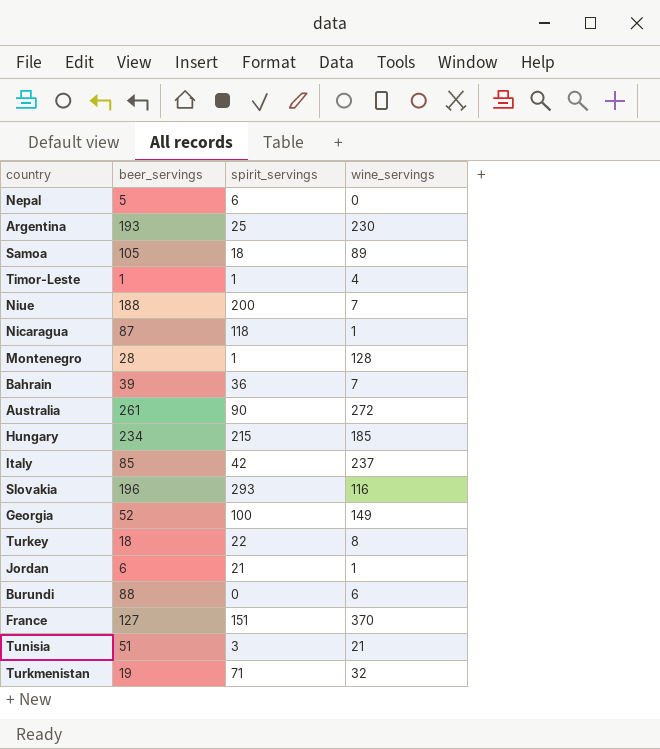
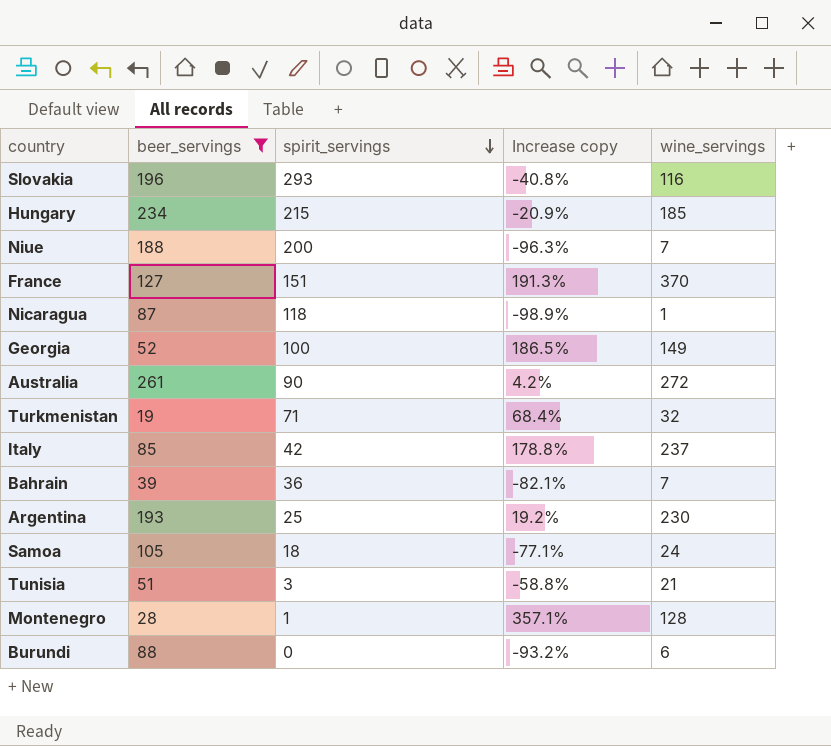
filter: none -> beer_servings >= 19
row order: none -> spirit_servings descending
column Increase copy | formula: none -> ([wine_servings] - [beer_servings]) / [beer_servings]
Samoa | wine_servings: 89 -> 24

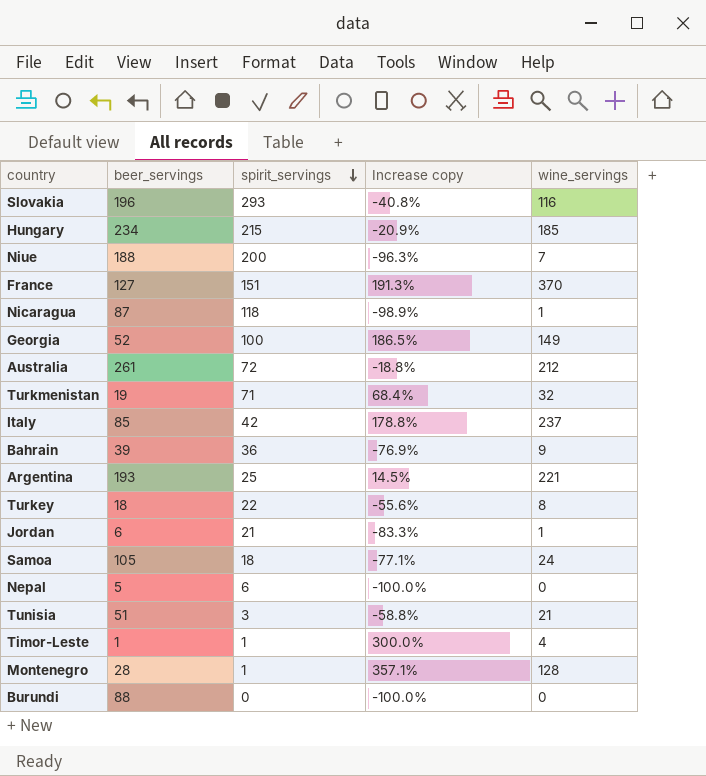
filter: beer_servings >= 19 -> none
Australia | spirit_servings: 90 -> 72
Australia | Increase copy: 4.2% -> -18.8%
Australia | wine_servings: 272 -> 212
Bahrain | Increase copy: -82.1% -> -76.9%
Bahrain | wine_servings: 7 -> 9
Argentina | Increase copy: 19.2% -> 14.5%
Argentina | wine_servings: 230 -> 221
Burundi | Increase copy: -93.2% -> -100.0%
Burundi | wine_servings: 6 -> 0

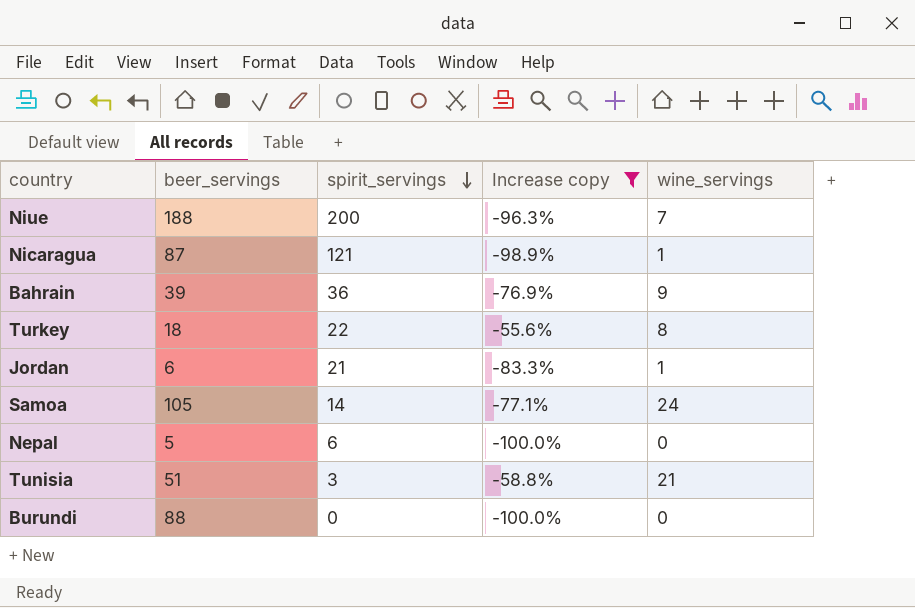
filter: none -> Increase copy <= -55.6%
Nicaragua | spirit_servings: 118 -> 121
Samoa | spirit_servings: 18 -> 14

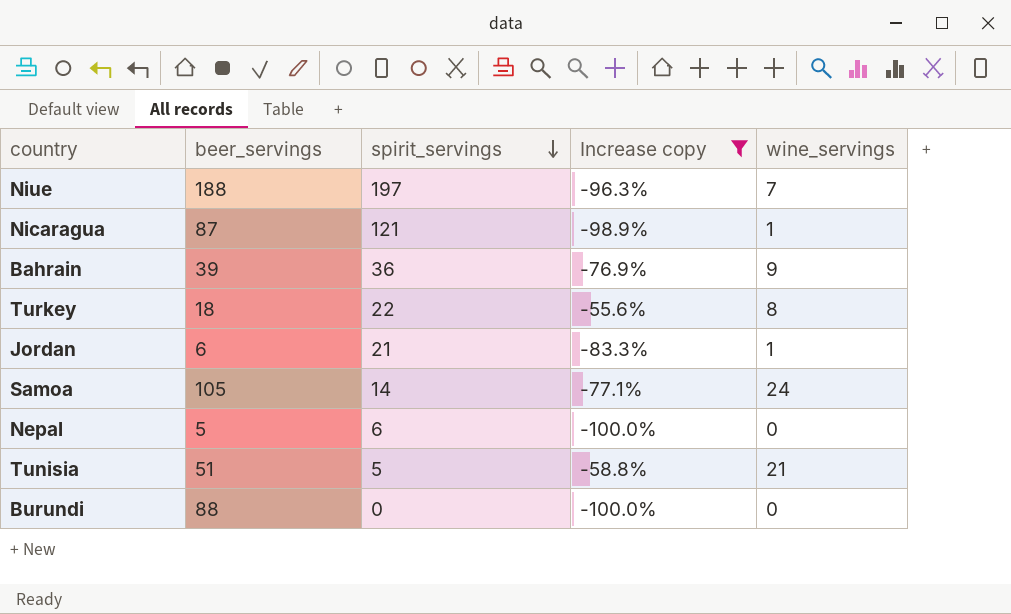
Niue | spirit_servings: 200 -> 197
Tunisia | spirit_servings: 3 -> 5

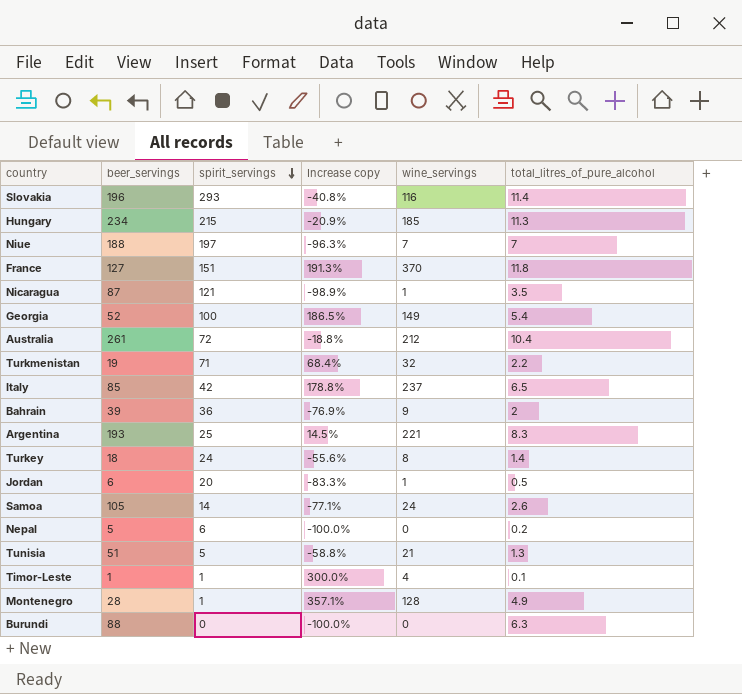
filter: Increase copy <= -55.6% -> none
column total_litres_of_pure_alcohol | position: none -> 6
Turkey | spirit_servings: 22 -> 24
Jordan | spirit_servings: 21 -> 20

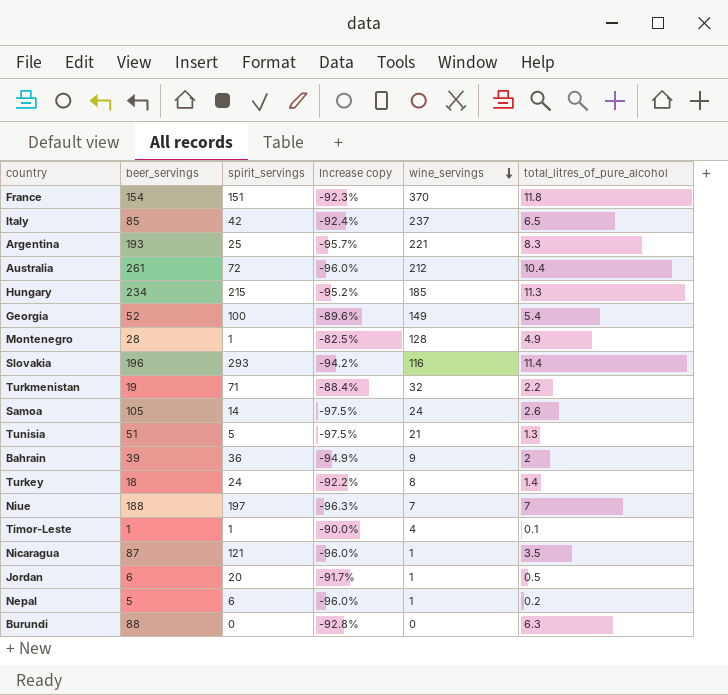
row order: spirit_servings descending -> wine_servings descending
column Increase copy | formula: ([wine_servings] - [beer_servings]) / [beer_servings] -> ([total_litres_of_pure_alcohol] - [beer_servings]) / [beer_servings]
France | beer_servings: 127 -> 154
Nepal | wine_servings: 0 -> 1

